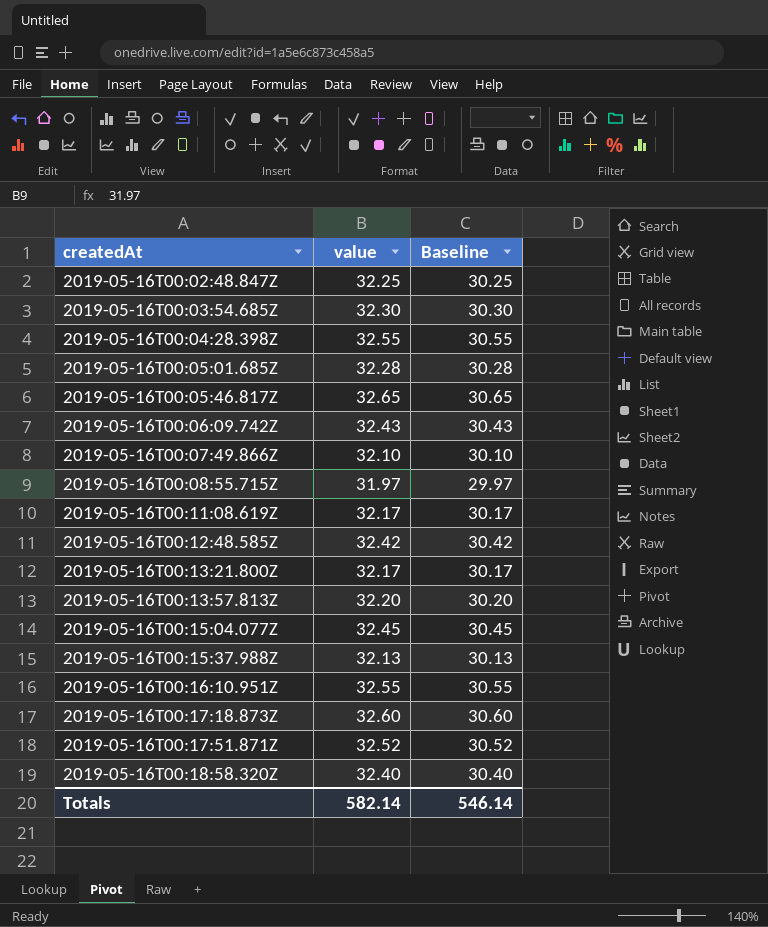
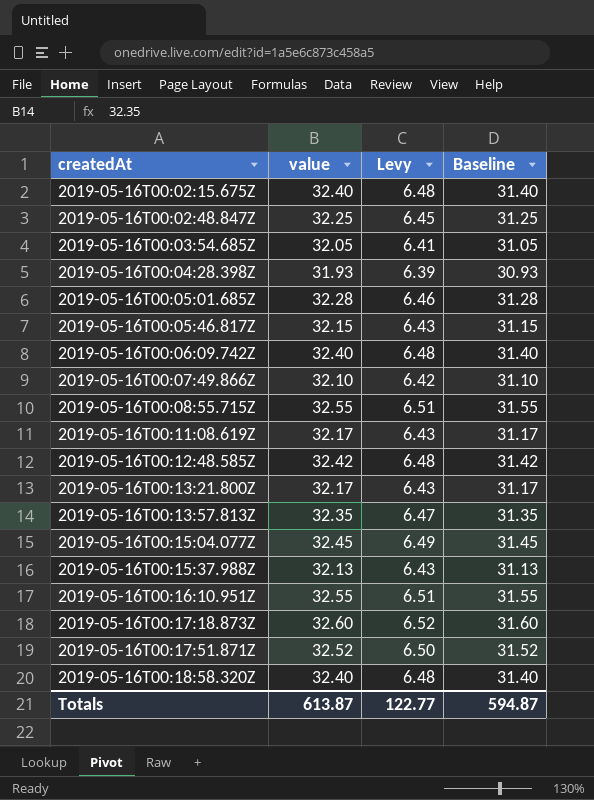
column Levy | formula: none -> [value] * 0.2
column Baseline | formula: [value] - 2 -> [value] - 1
row 2019-05-16T00:02:15.675Z: none -> 32.40 | 6.48 | 31.40
2019-05-16T00:03:54.685Z | value: 32.30 -> 32.05
2019-05-16T00:04:28.398Z | value: 32.55 -> 31.93
2019-05-16T00:05:46.817Z | value: 32.65 -> 32.15
2019-05-16T00:06:09.742Z | value: 32.43 -> 32.40
2019-05-16T00:08:55.715Z | value: 31.97 -> 32.55
2019-05-16T00:13:57.813Z | value: 32.20 -> 32.35
Totals | value: 582.14 -> 613.87
Totals | Baseline: 546.14 -> 594.87

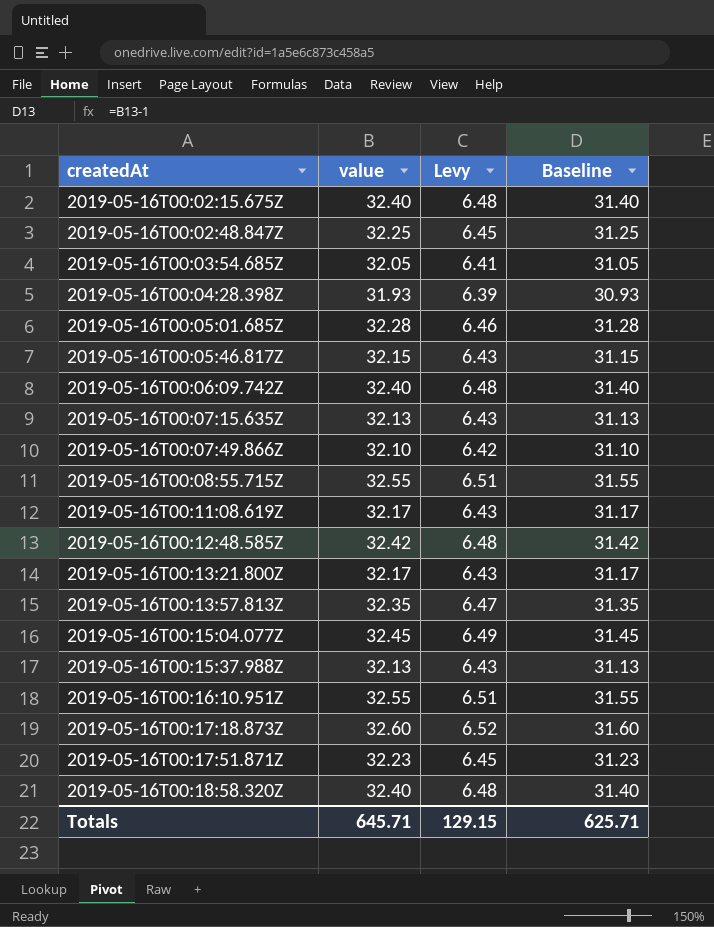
row 2019-05-16T00:07:15.635Z: none -> 32.13 | 6.43 | 31.13
2019-05-16T00:17:51.871Z | value: 32.52 -> 32.23
2019-05-16T00:17:51.871Z | Levy: 6.50 -> 6.45
2019-05-16T00:17:51.871Z | Baseline: 31.52 -> 31.23
Totals | value: 613.87 -> 645.71
Totals | Levy: 122.77 -> 129.15
Totals | Baseline: 594.87 -> 625.71

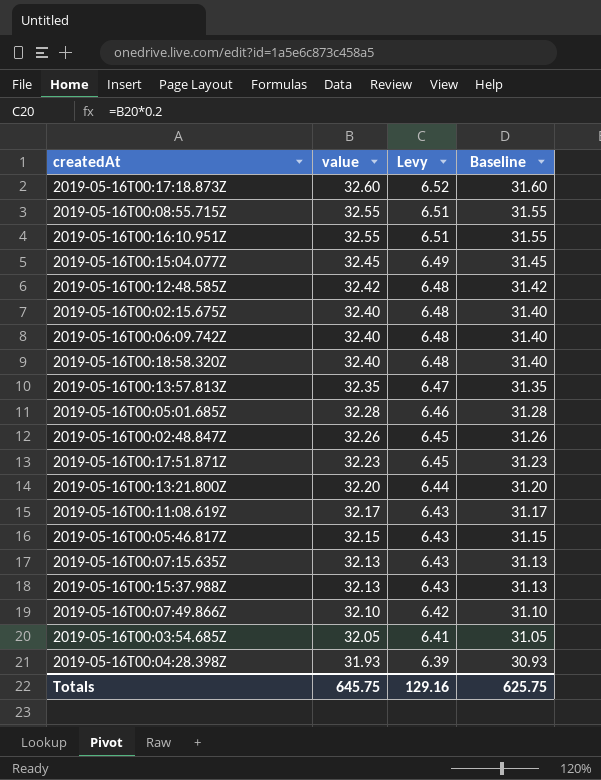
row order: createdAt ascending -> value descending
2019-05-16T00:02:48.847Z | value: 32.25 -> 32.26
2019-05-16T00:02:48.847Z | Baseline: 31.25 -> 31.26
2019-05-16T00:13:21.800Z | value: 32.17 -> 32.20
2019-05-16T00:13:21.800Z | Levy: 6.43 -> 6.44
2019-05-16T00:13:21.800Z | Baseline: 31.17 -> 31.20
Totals | value: 645.71 -> 645.75
Totals | Levy: 129.15 -> 129.16
Totals | Baseline: 625.71 -> 625.75

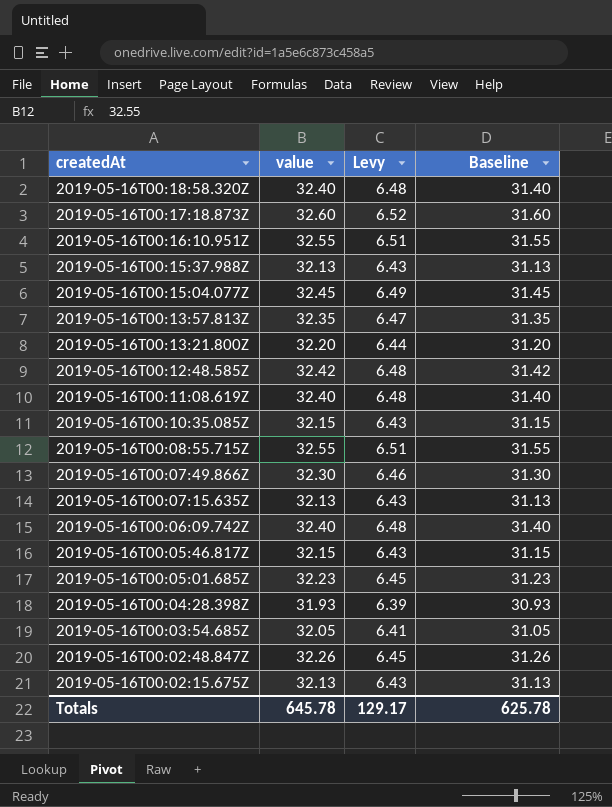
row order: value descending -> createdAt descending
row 2019-05-16T00:17:51.871Z: 32.23 | 6.45 | 31.23 -> none
2019-05-16T00:11:08.619Z | value: 32.17 -> 32.40
2019-05-16T00:11:08.619Z | Levy: 6.43 -> 6.48
2019-05-16T00:11:08.619Z | Baseline: 31.17 -> 31.40
row 2019-05-16T00:10:35.085Z: none -> 32.15 | 6.43 | 31.15
2019-05-16T00:07:49.866Z | value: 32.10 -> 32.30
2019-05-16T00:07:49.866Z | Levy: 6.42 -> 6.46
2019-05-16T00:07:49.866Z | Baseline: 31.10 -> 31.30
2019-05-16T00:05:01.685Z | value: 32.28 -> 32.23
2019-05-16T00:05:01.685Z | Levy: 6.46 -> 6.45
2019-05-16T00:05:01.685Z | Baseline: 31.28 -> 31.23
2019-05-16T00:02:15.675Z | value: 32.40 -> 32.13
2019-05-16T00:02:15.675Z | Levy: 6.48 -> 6.43
2019-05-16T00:02:15.675Z | Baseline: 31.40 -> 31.13
Totals | value: 645.75 -> 645.78
Totals | Levy: 129.16 -> 129.17
Totals | Baseline: 625.75 -> 625.78

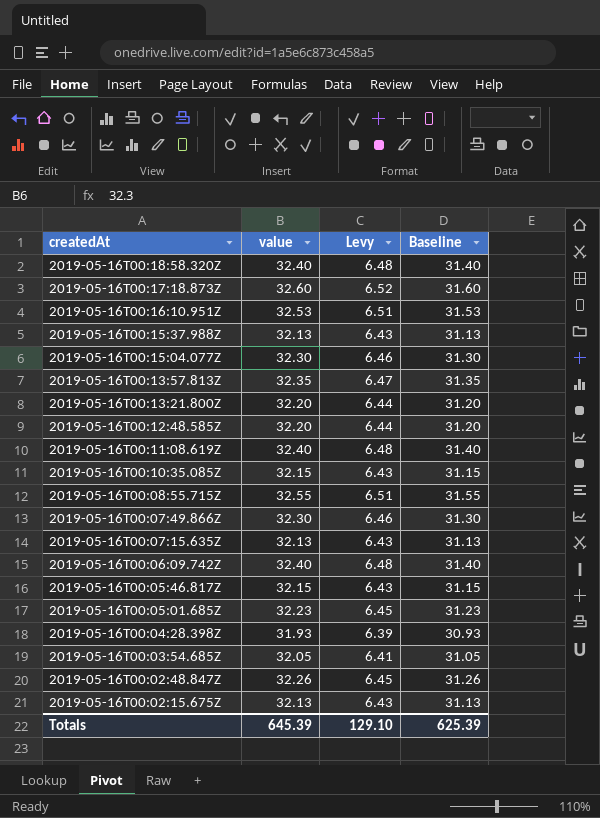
2019-05-16T00:16:10.951Z | value: 32.55 -> 32.53
2019-05-16T00:16:10.951Z | Baseline: 31.55 -> 31.53
2019-05-16T00:15:04.077Z | value: 32.45 -> 32.30
2019-05-16T00:15:04.077Z | Levy: 6.49 -> 6.46
2019-05-16T00:15:04.077Z | Baseline: 31.45 -> 31.30
2019-05-16T00:12:48.585Z | value: 32.42 -> 32.20
2019-05-16T00:12:48.585Z | Levy: 6.48 -> 6.44
2019-05-16T00:12:48.585Z | Baseline: 31.42 -> 31.20
Totals | value: 645.78 -> 645.39
Totals | Levy: 129.17 -> 129.10
Totals | Baseline: 625.78 -> 625.39

